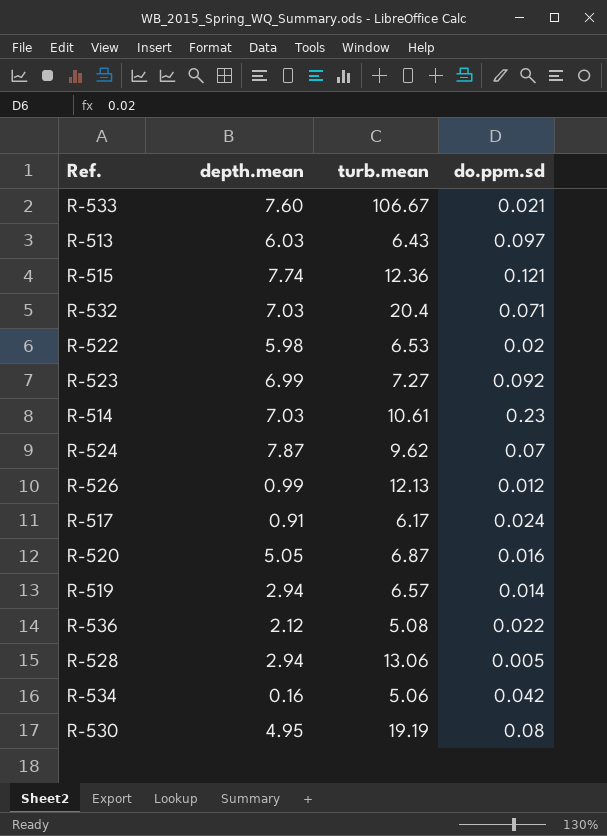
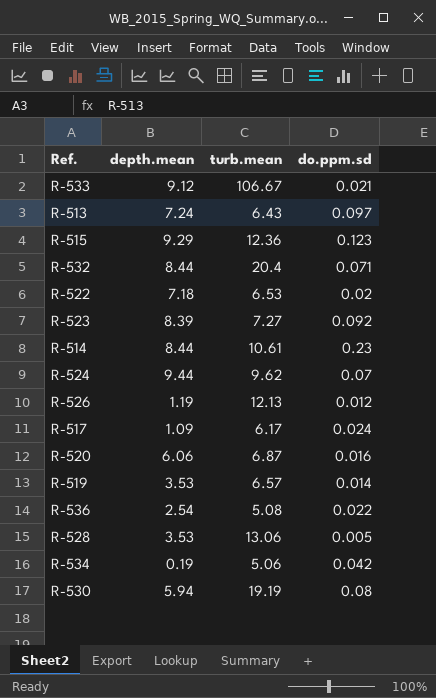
R-533 | depth.mean: 7.60 -> 9.12
R-513 | depth.mean: 6.03 -> 7.24
R-515 | depth.mean: 7.74 -> 9.29
R-515 | do.ppm.sd: 0.121 -> 0.123
R-532 | depth.mean: 7.03 -> 8.44
R-522 | depth.mean: 5.98 -> 7.18
R-523 | depth.mean: 6.99 -> 8.39
R-514 | depth.mean: 7.03 -> 8.44
R-524 | depth.mean: 7.87 -> 9.44
R-526 | depth.mean: 0.99 -> 1.19
R-517 | depth.mean: 0.91 -> 1.09
R-520 | depth.mean: 5.05 -> 6.06
R-519 | depth.mean: 2.94 -> 3.53
R-536 | depth.mean: 2.12 -> 2.54
R-528 | depth.mean: 2.94 -> 3.53
R-534 | depth.mean: 0.16 -> 0.19
R-530 | depth.mean: 4.95 -> 5.94

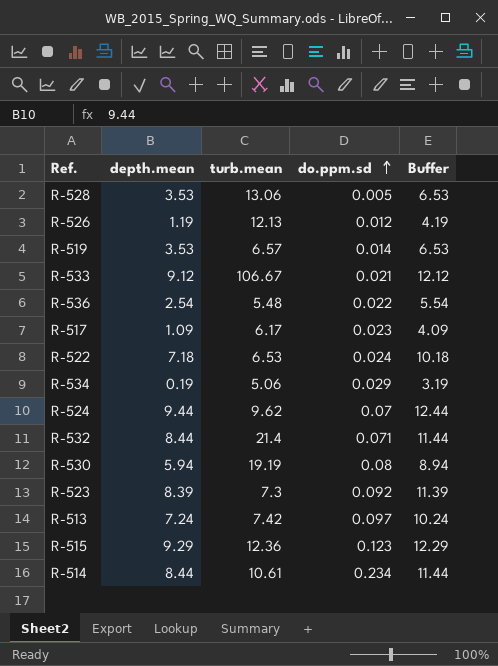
row order: none -> do.ppm.sd ascending
column Buffer | formula: none -> [depth.mean] + 3
row R-520: 6.06 | 6.87 | 0.016 -> none
R-536 | turb.mean: 5.08 -> 5.48
R-517 | do.ppm.sd: 0.024 -> 0.023
R-522 | do.ppm.sd: 0.02 -> 0.024
R-534 | do.ppm.sd: 0.042 -> 0.029
R-532 | turb.mean: 20.4 -> 21.4
R-523 | turb.mean: 7.27 -> 7.3
R-513 | turb.mean: 6.43 -> 7.42
R-514 | do.ppm.sd: 0.23 -> 0.234

